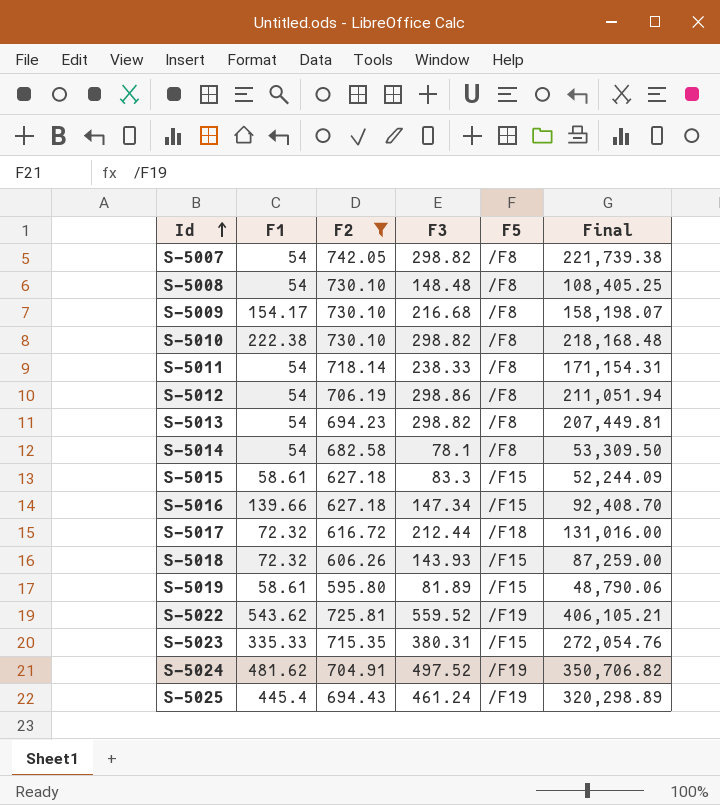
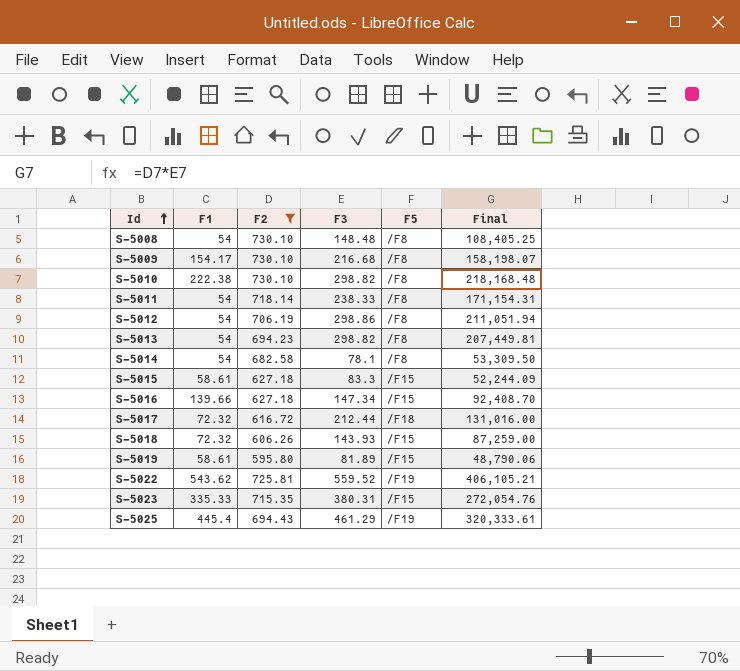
row S-5007: 54 | 742.05 | 298.82 | /F8 | 221,739.38 -> none
row S-5024: 481.62 | 704.91 | 497.52 | /F19 | 350,706.82 -> none
S-5025 | F3: 461.24 -> 461.29
S-5025 | Final: 320,298.89 -> 320,333.61

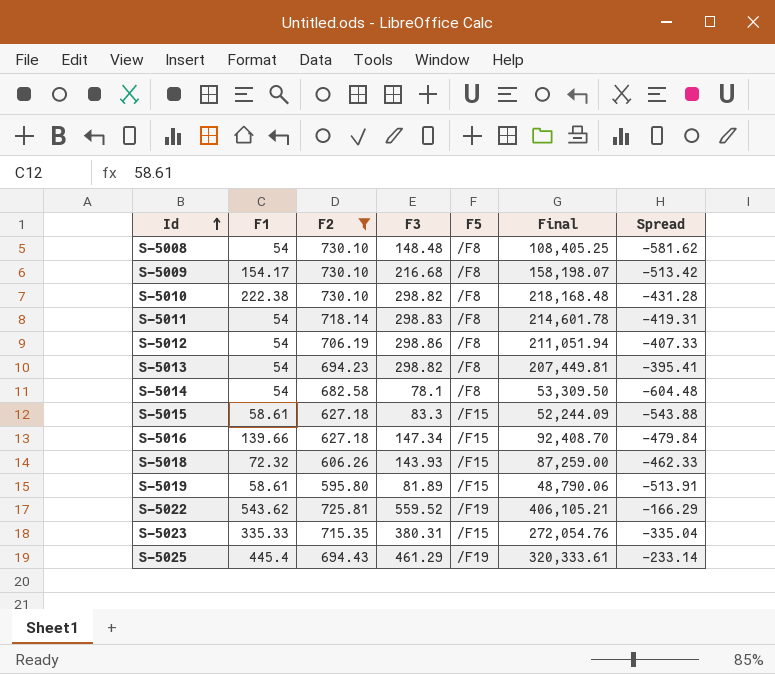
column Spread | formula: none -> [F3] - [F2]
row S-5017: 72.32 | 616.72 | 212.44 | /F18 | 131,016.00 -> none
S-5011 | F3: 238.33 -> 298.83
S-5011 | Final: 171,154.31 -> 214,601.78

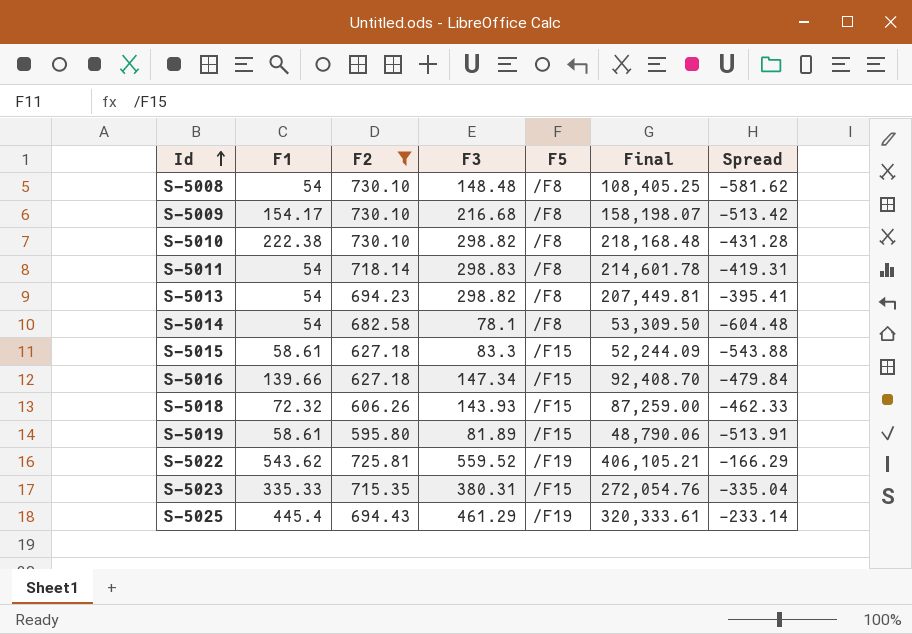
row S-5012: 54 | 706.19 | 298.86 | /F8 | 211,051.94 | -407.33 -> none

